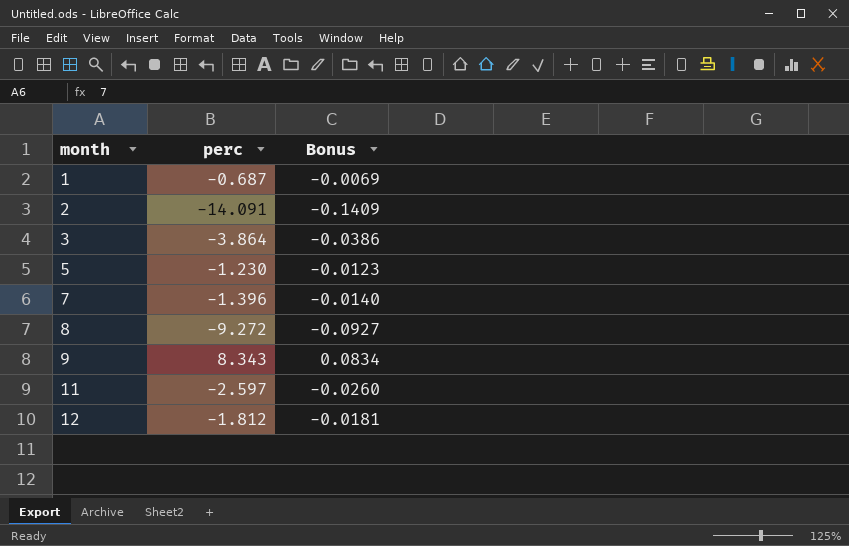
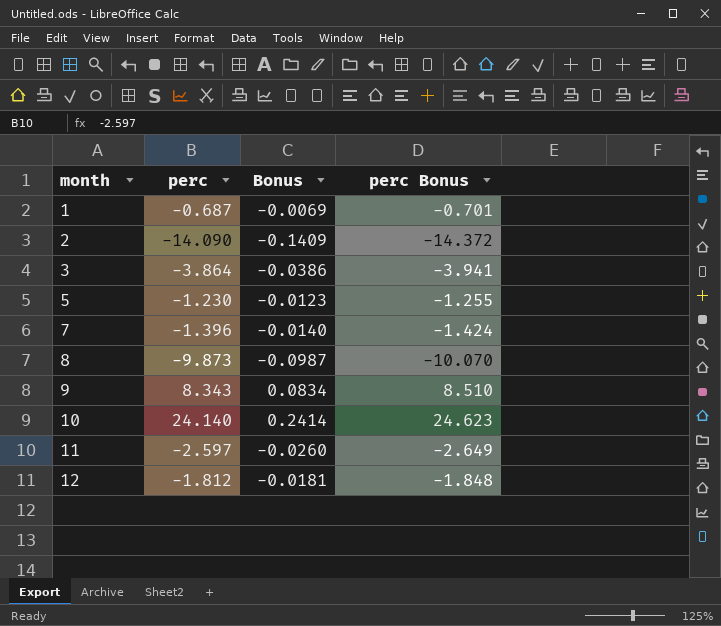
column perc Bonus | formula: none -> [perc] * 1.02
2 | perc: -14.091 -> -14.090
8 | perc: -9.272 -> -9.873
8 | Bonus: -0.0927 -> -0.0987
row 10: none -> 24.140 | 0.2414 | 24.623

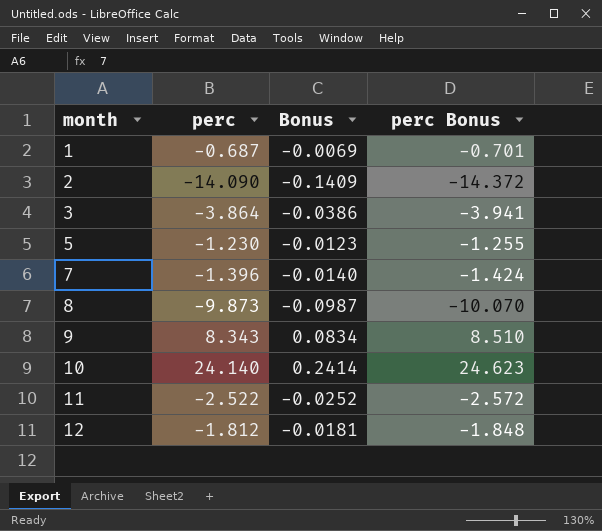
11 | perc: -2.597 -> -2.522
11 | Bonus: -0.0260 -> -0.0252
11 | perc Bonus: -2.649 -> -2.572

